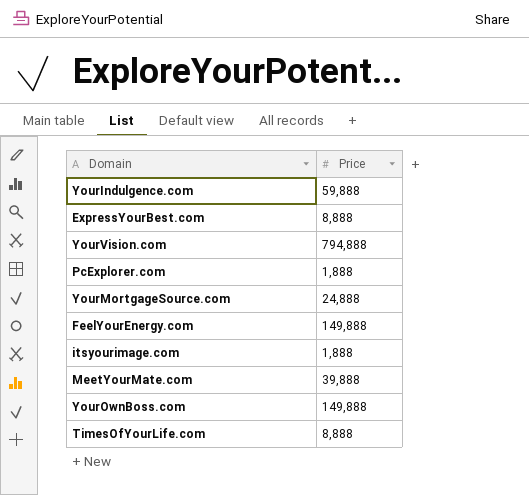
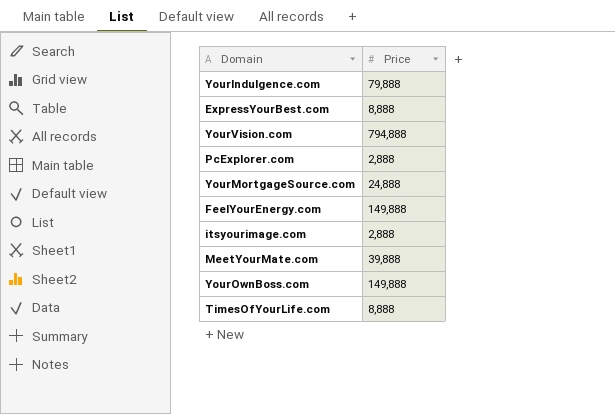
YourIndulgence.com | Price: 59,888 -> 79,888
PcExplorer.com | Price: 1,888 -> 2,888
itsyourimage.com | Price: 1,888 -> 2,888

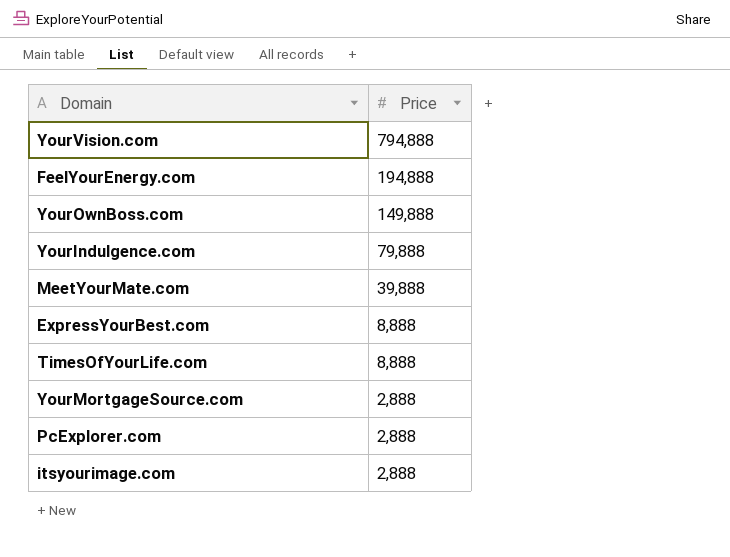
row order: none -> Price descending
FeelYourEnergy.com | Price: 149,888 -> 194,888
YourMortgageSource.com | Price: 24,888 -> 2,888

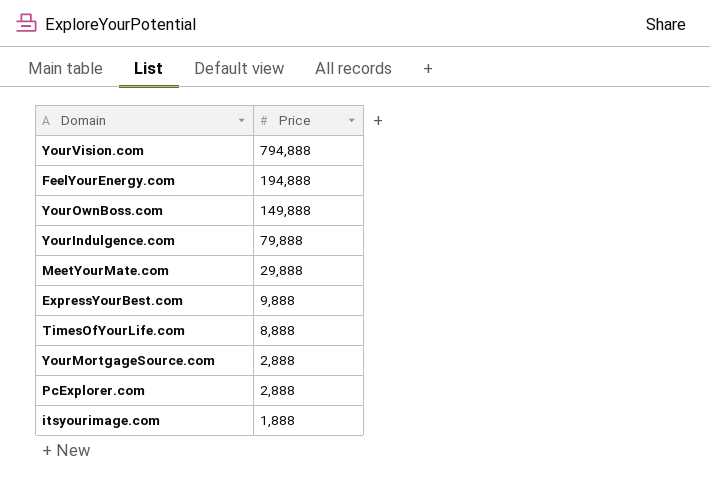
MeetYourMate.com | Price: 39,888 -> 29,888
ExpressYourBest.com | Price: 8,888 -> 9,888
itsyourimage.com | Price: 2,888 -> 1,888

